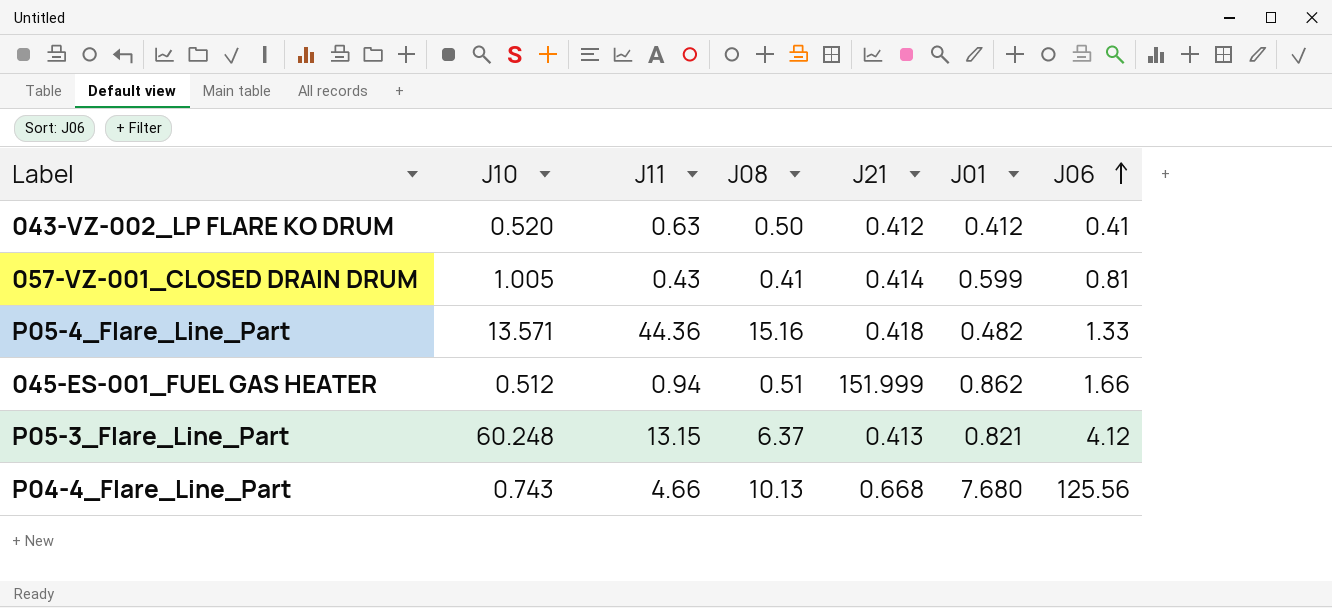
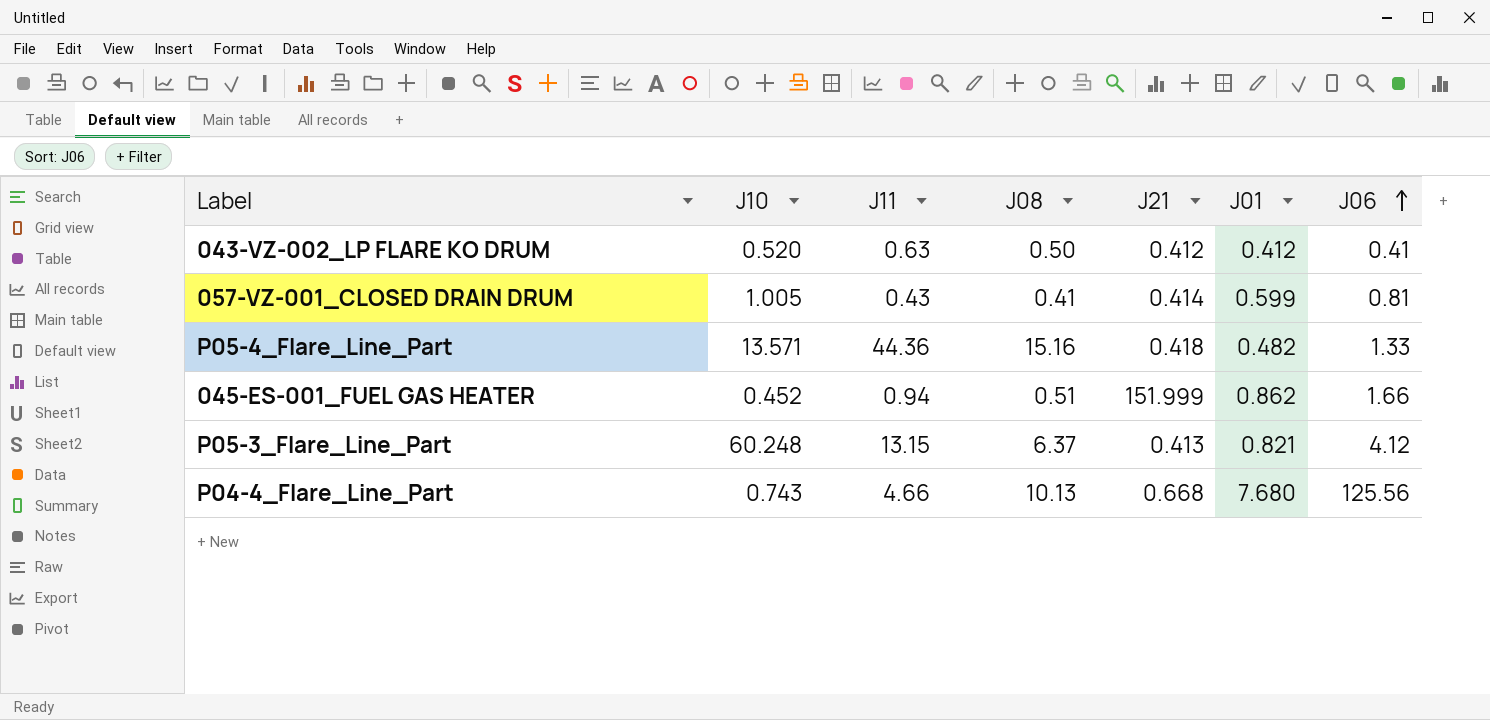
045-ES-001_FUEL GAS HEATER | J10: 0.512 -> 0.452

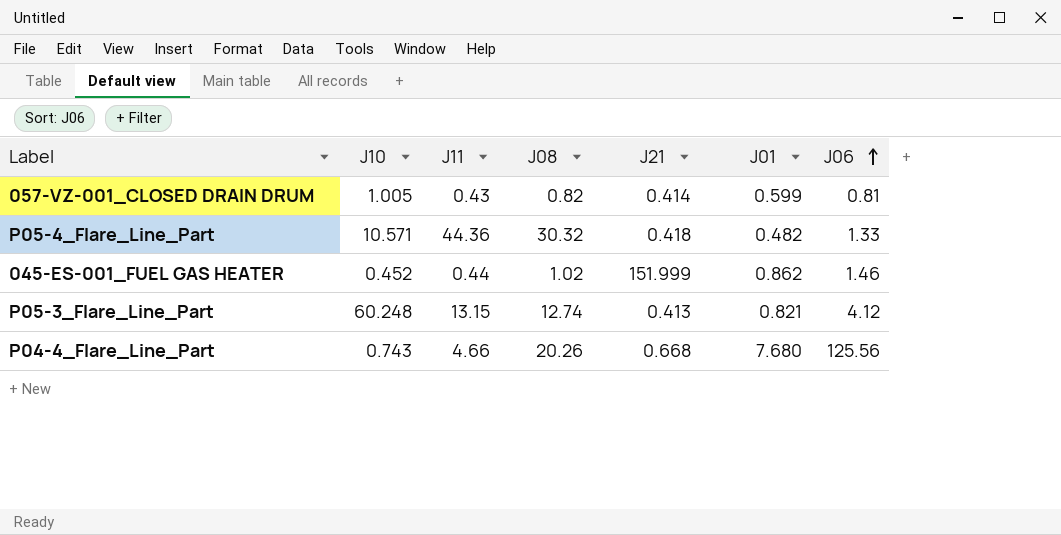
row 043-VZ-002_LP FLARE KO DRUM: 0.520 | 0.63 | 0.50 | 0.412 | 0.412 | 0.41 -> none
057-VZ-001_CLOSED DRAIN DRUM | J08: 0.41 -> 0.82
P05-4_Flare_Line_Part | J10: 13.571 -> 10.571
P05-4_Flare_Line_Part | J08: 15.16 -> 30.32
045-ES-001_FUEL GAS HEATER | J11: 0.94 -> 0.44
045-ES-001_FUEL GAS HEATER | J08: 0.51 -> 1.02
045-ES-001_FUEL GAS HEATER | J06: 1.66 -> 1.46
P05-3_Flare_Line_Part | J08: 6.37 -> 12.74
P04-4_Flare_Line_Part | J08: 10.13 -> 20.26

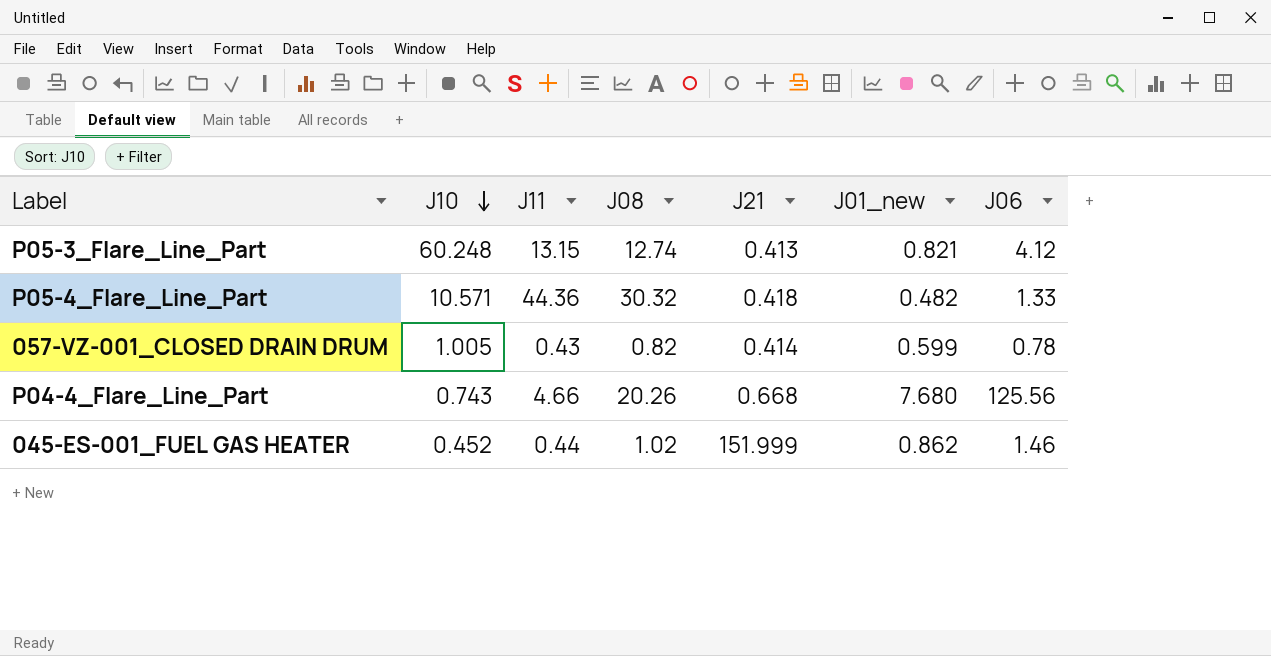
row order: J06 ascending -> J10 descending
column name: J01 -> J01_new
057-VZ-001_CLOSED DRAIN DRUM | J06: 0.81 -> 0.78

